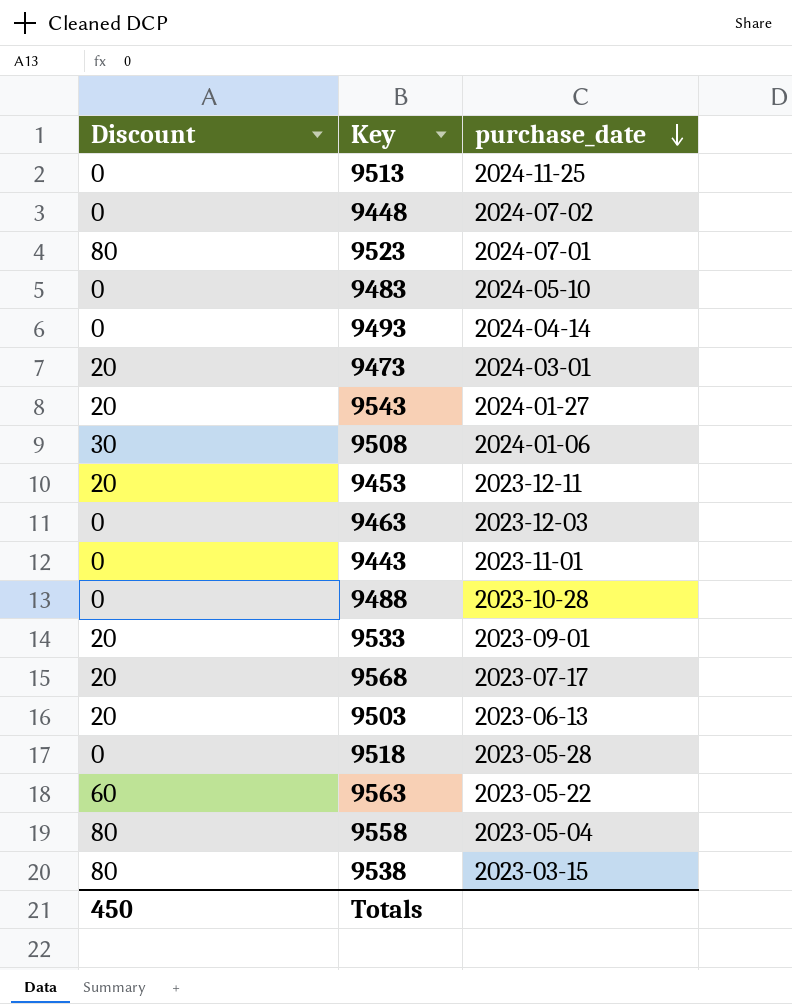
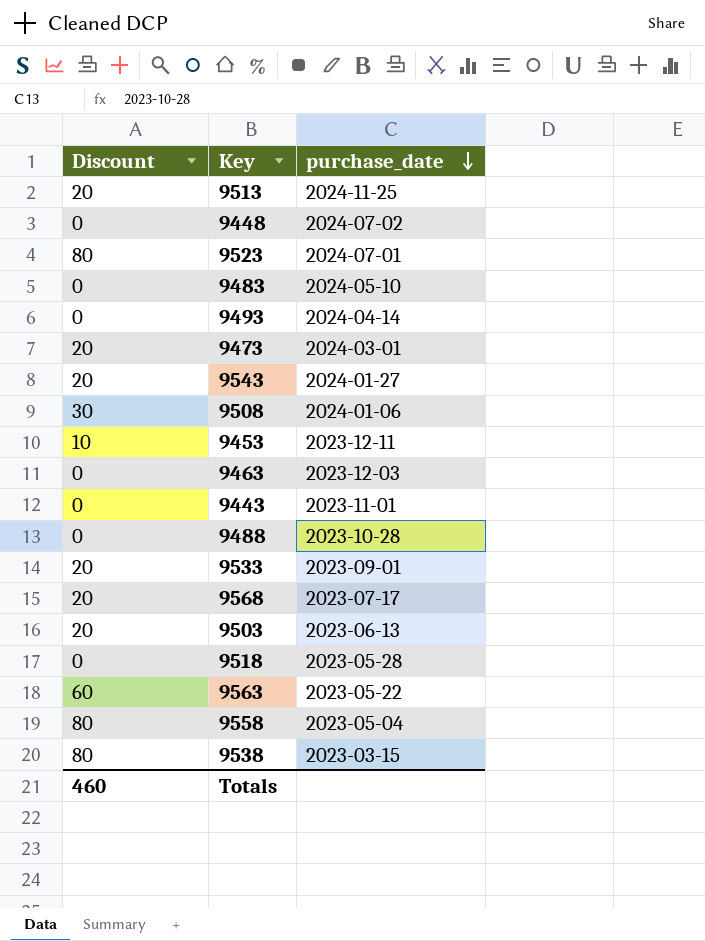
9513 | Discount: 0 -> 20
9453 | Discount: 20 -> 10
Totals | Discount: 450 -> 460

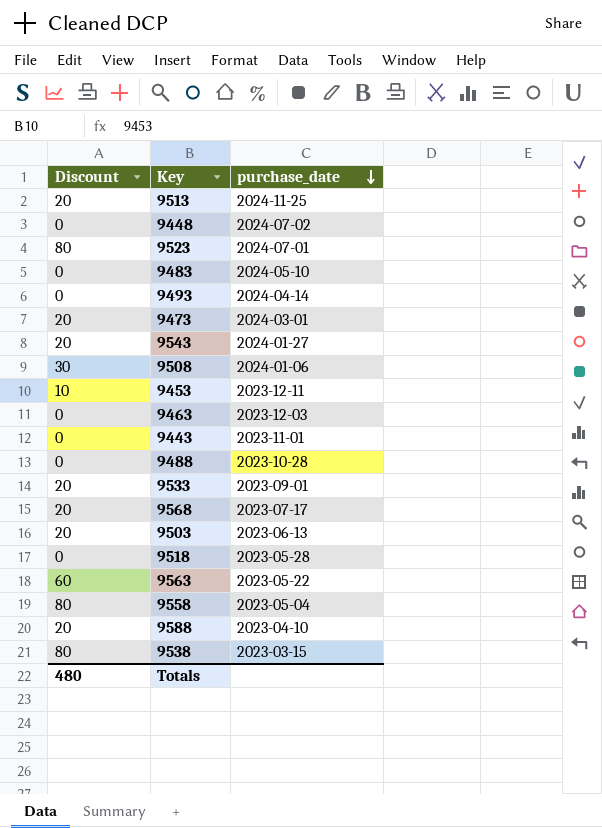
row 9588: none -> 20 | 2023-04-10
Totals | Discount: 460 -> 480

